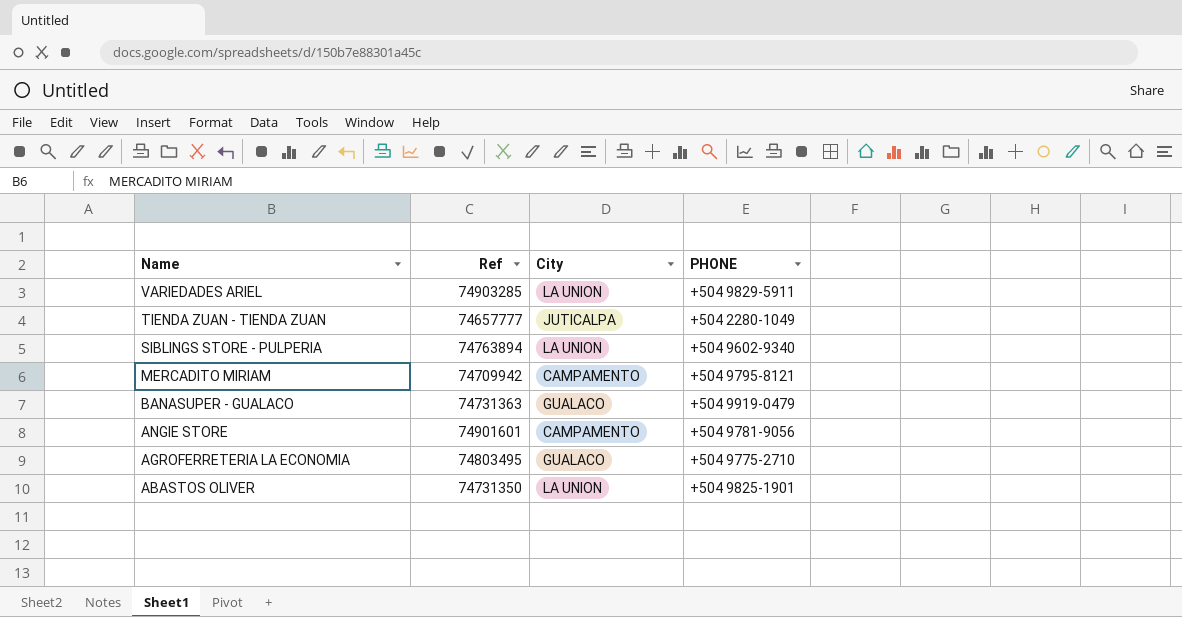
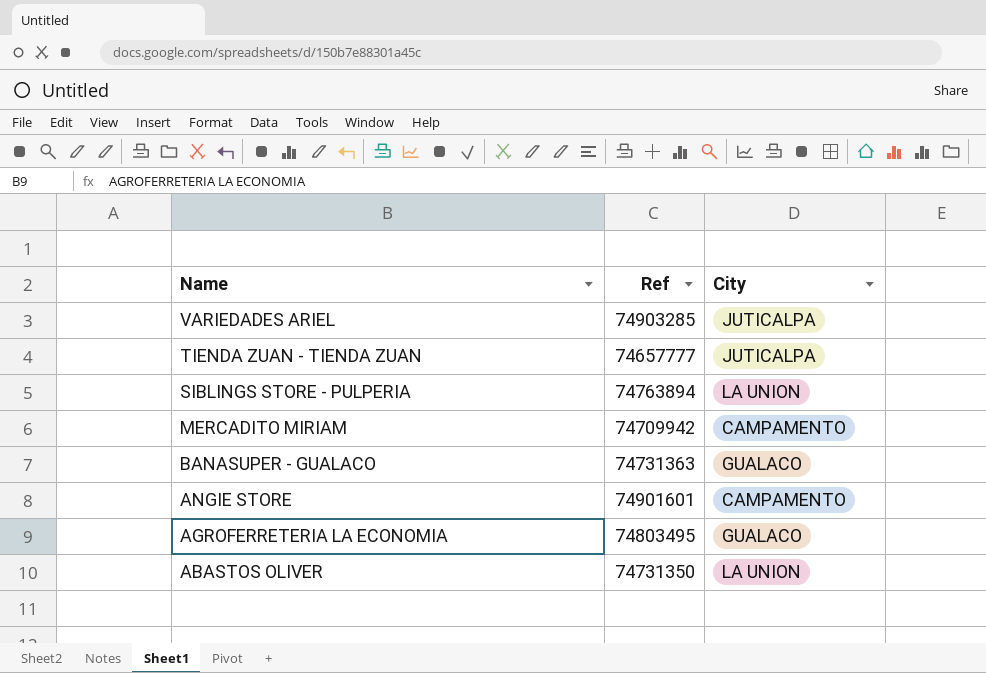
column PHONE | position: 4 -> none
VARIEDADES ARIEL | City: LA UNION -> JUTICALPA

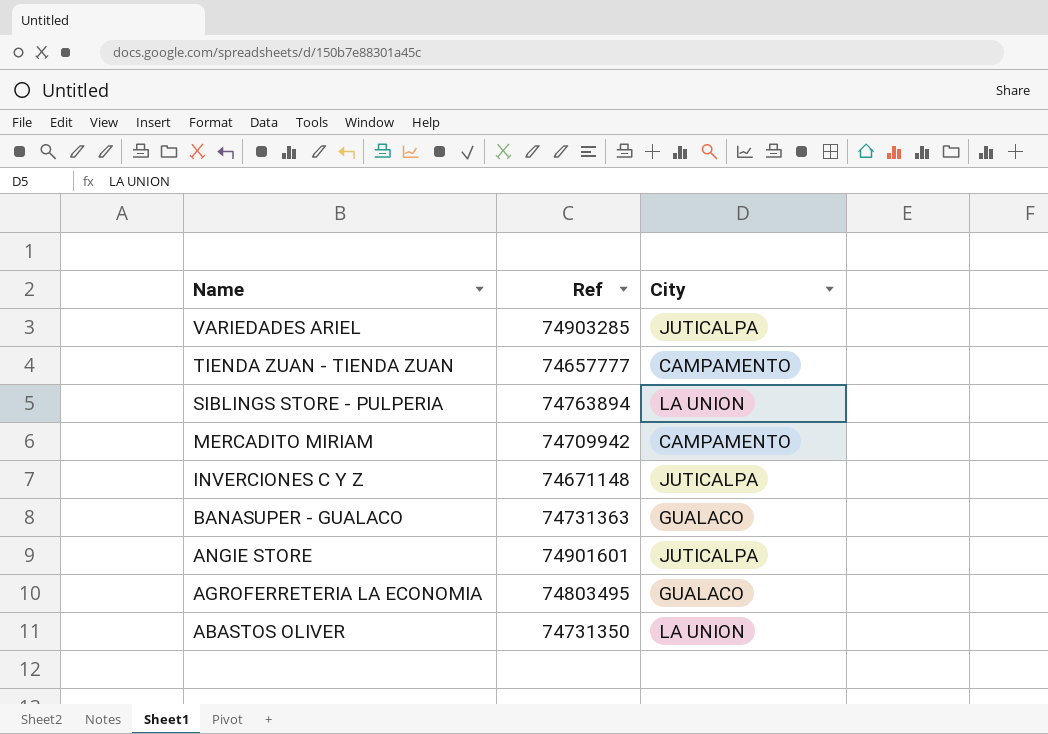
TIENDA ZUAN - TIENDA ZUAN | City: JUTICALPA -> CAMPAMENTO
row INVERCIONES C Y Z: none -> 74671148 | JUTICALPA
ANGIE STORE | City: CAMPAMENTO -> JUTICALPA

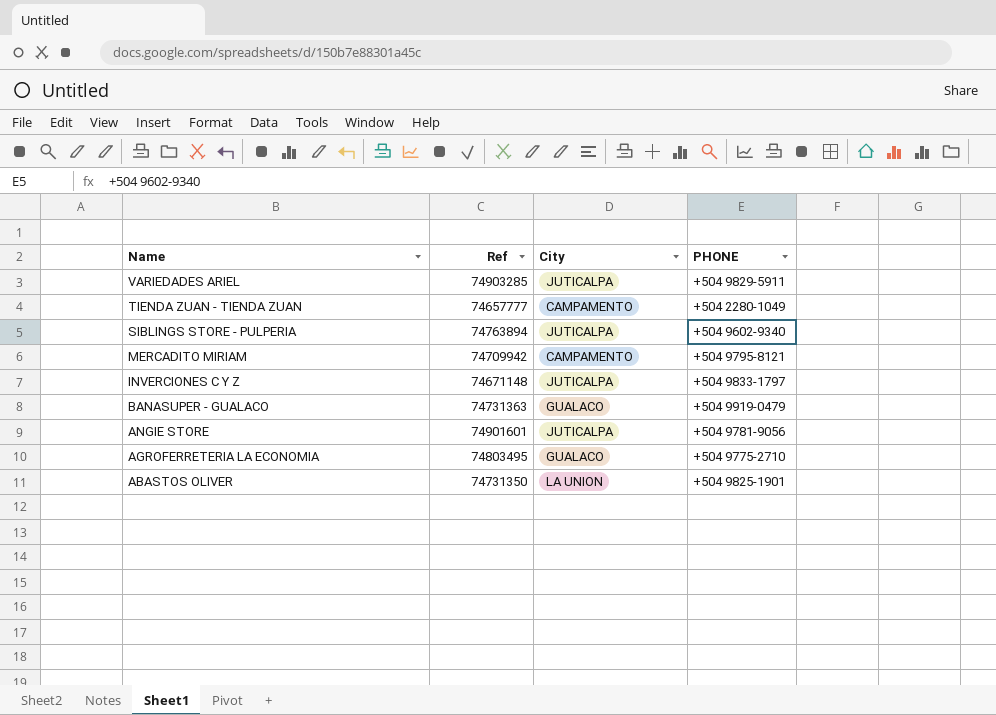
column PHONE | position: none -> 4
SIBLINGS STORE - PULPERIA | City: LA UNION -> JUTICALPA

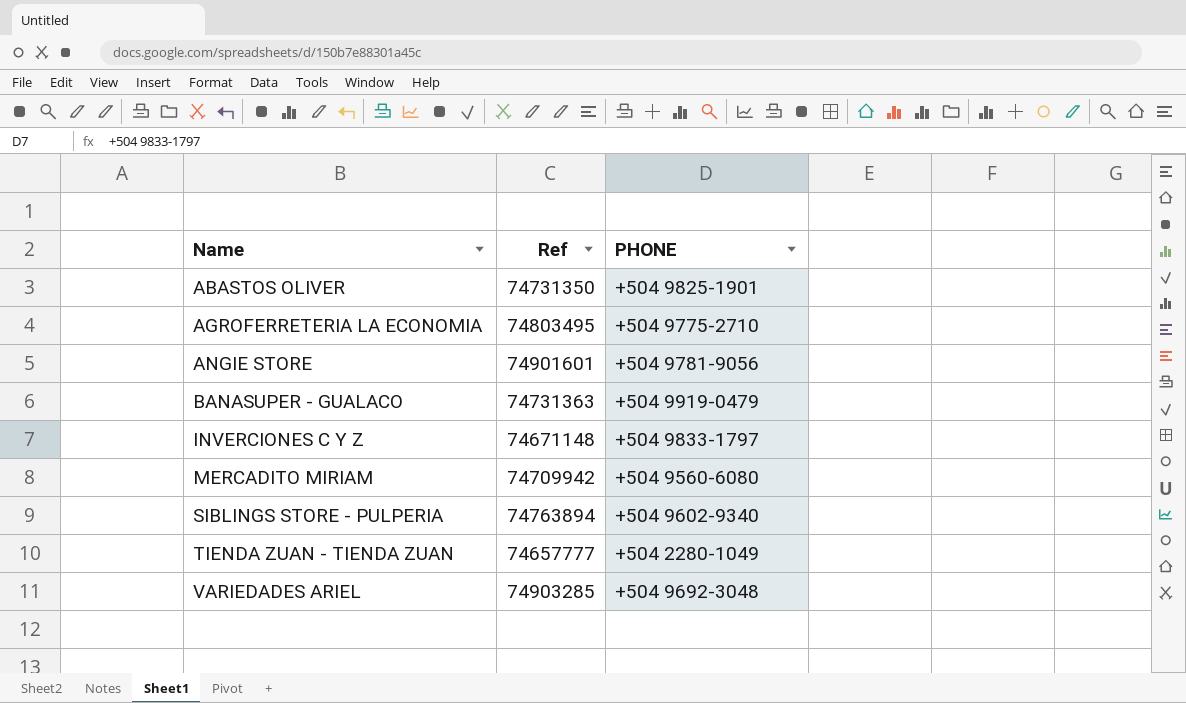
row order: Name descending -> Name ascending
column City | position: 3 -> none
MERCADITO MIRIAM | PHONE: +504 9795-8121 -> +504 9560-6080
VARIEDADES ARIEL | PHONE: +504 9829-5911 -> +504 9692-3048

